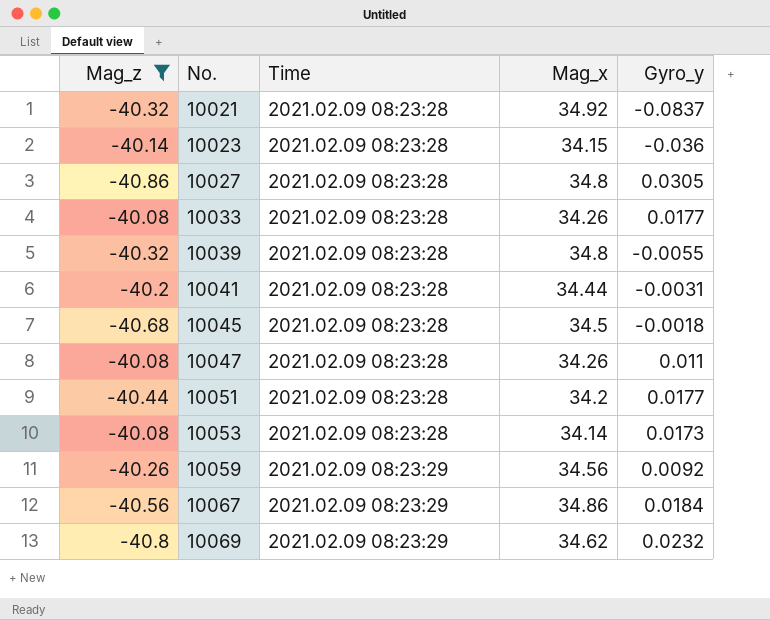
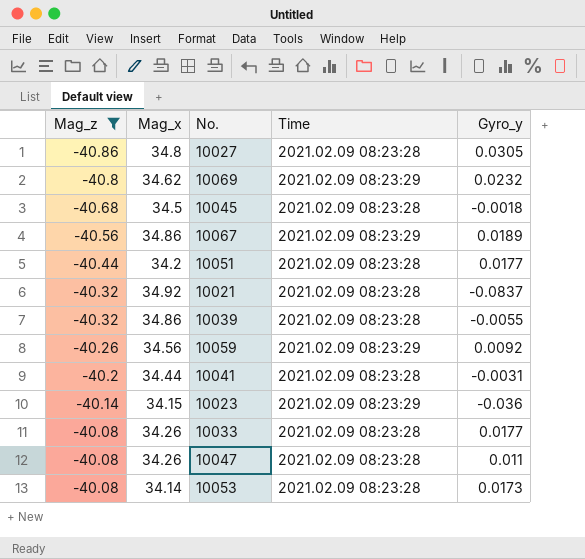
row order: No. ascending -> Mag_z ascending
column Mag_x | position: 4 -> 2
10067 | Gyro_y: 0.0184 -> 0.0189
10039 | Mag_x: 34.8 -> 34.86
10023 | Time: 2021.02.09 08:23:28 -> 2021.02.09 08:23:29

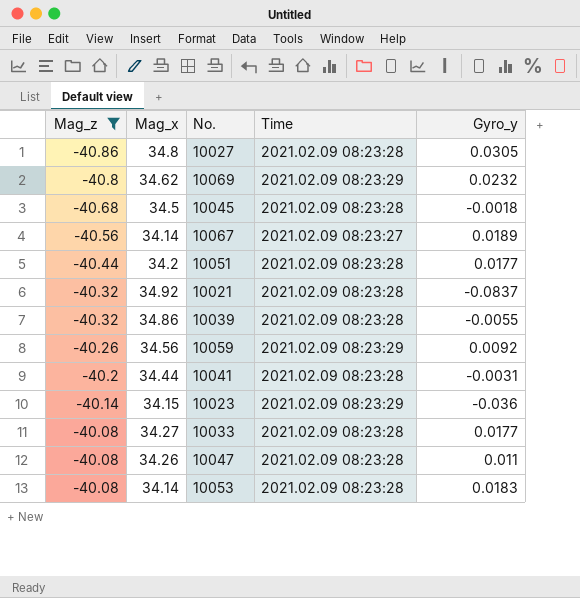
10067 | Mag_x: 34.86 -> 34.14
10067 | Time: 2021.02.09 08:23:29 -> 2021.02.09 08:23:27
10033 | Mag_x: 34.26 -> 34.27
10053 | Gyro_y: 0.0173 -> 0.0183

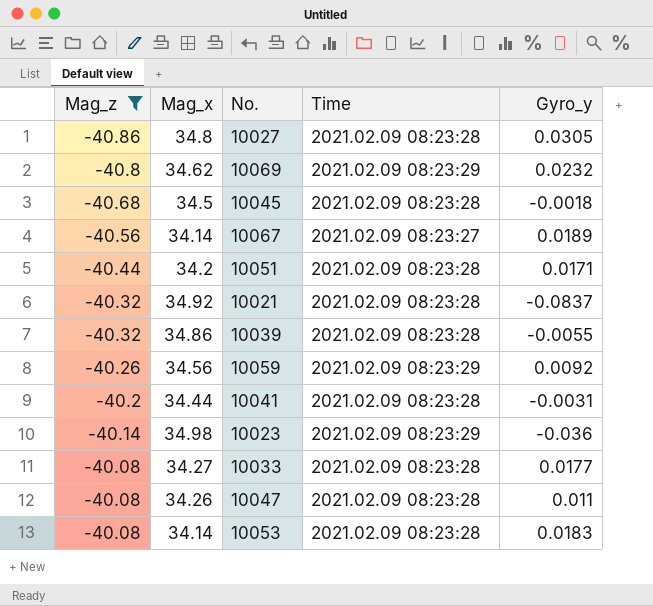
10051 | Gyro_y: 0.0177 -> 0.0171
10023 | Mag_x: 34.15 -> 34.98

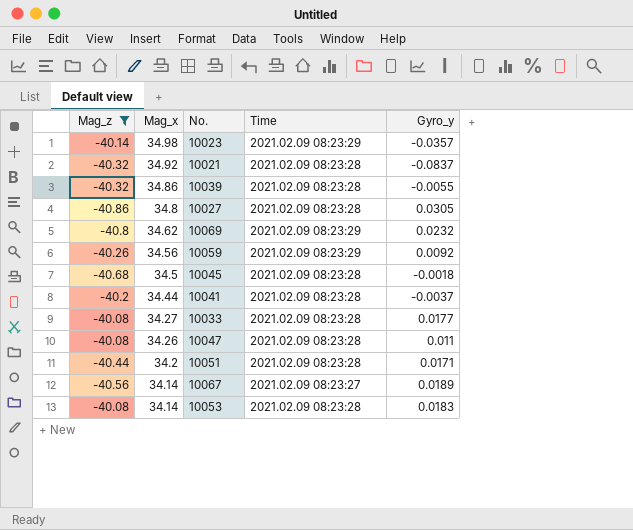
row order: Mag_z ascending -> Mag_x descending
10023 | Gyro_y: -0.036 -> -0.0357
10041 | Gyro_y: -0.0031 -> -0.0037

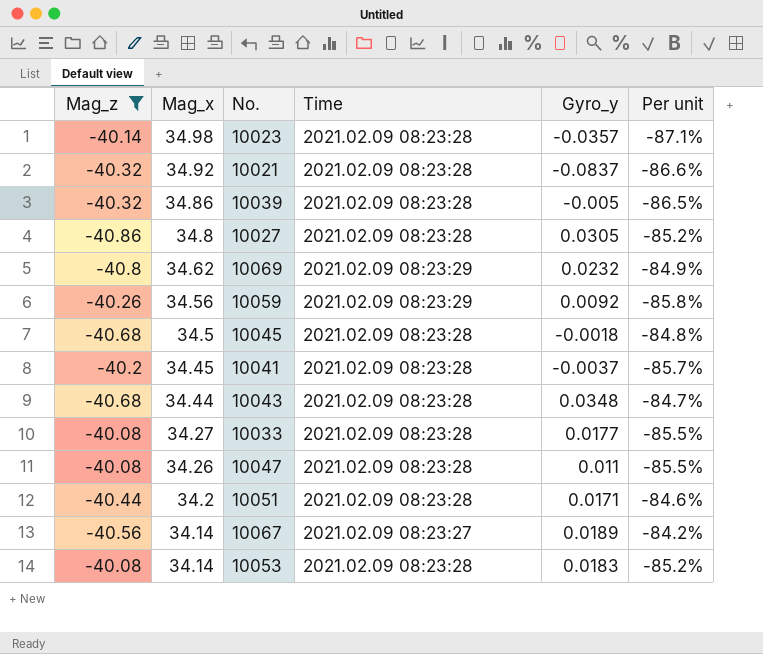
column Per unit | formula: none -> [Mag_x] / [Mag_z]
10023 | Time: 2021.02.09 08:23:29 -> 2021.02.09 08:23:28
10039 | Gyro_y: -0.0055 -> -0.005
10041 | Mag_x: 34.44 -> 34.45
row 10043: none -> -40.68 | 34.44 | 2021.02.09 08:23:28 | 0.0348 | -84.7%

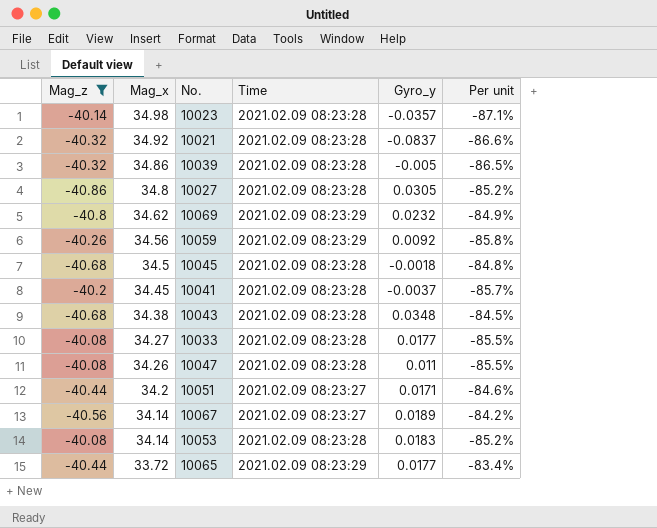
10043 | Mag_x: 34.44 -> 34.38
10043 | Per unit: -84.7% -> -84.5%
10051 | Time: 2021.02.09 08:23:28 -> 2021.02.09 08:23:27
row 10065: none -> -40.44 | 33.72 | 2021.02.09 08:23:29 | 0.0177 | -83.4%

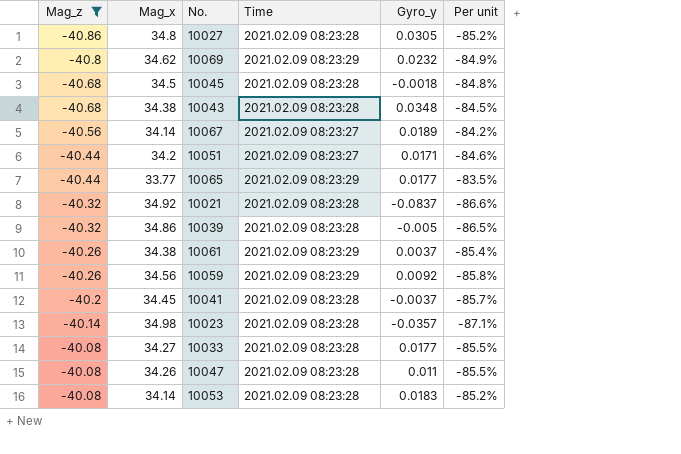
row order: Mag_x descending -> Mag_z ascending
10065 | Mag_x: 33.72 -> 33.77
10065 | Per unit: -83.4% -> -83.5%
row 10061: none -> -40.26 | 34.38 | 2021.02.09 08:23:29 | 0.0037 | -85.4%

